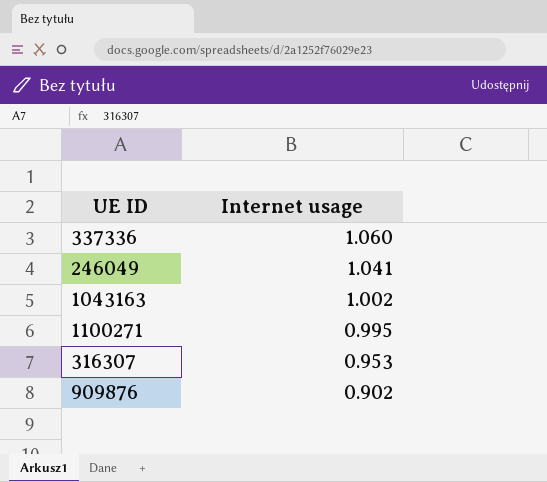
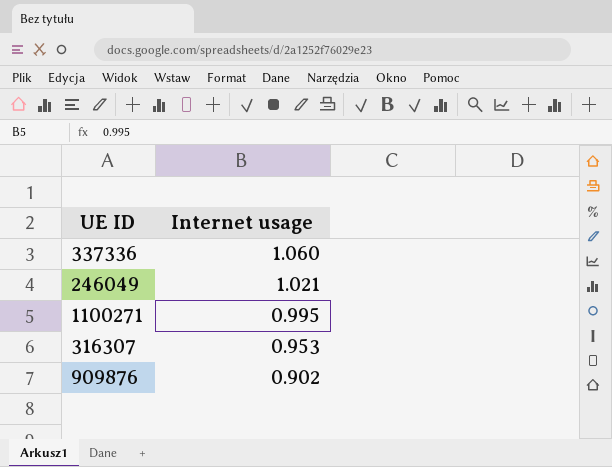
row 1043163: 1.002 -> none
246049 | Internet usage: 1.041 -> 1.021

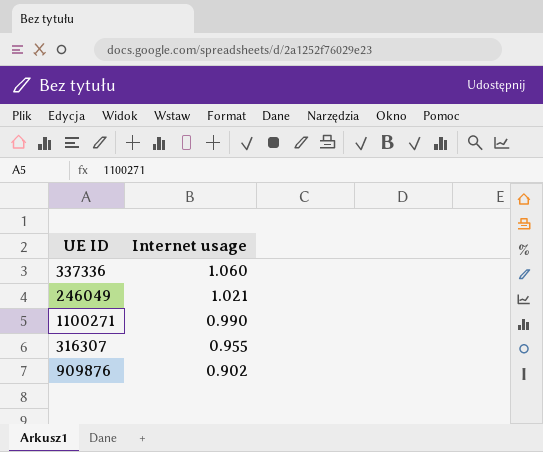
1100271 | Internet usage: 0.995 -> 0.990
316307 | Internet usage: 0.953 -> 0.955

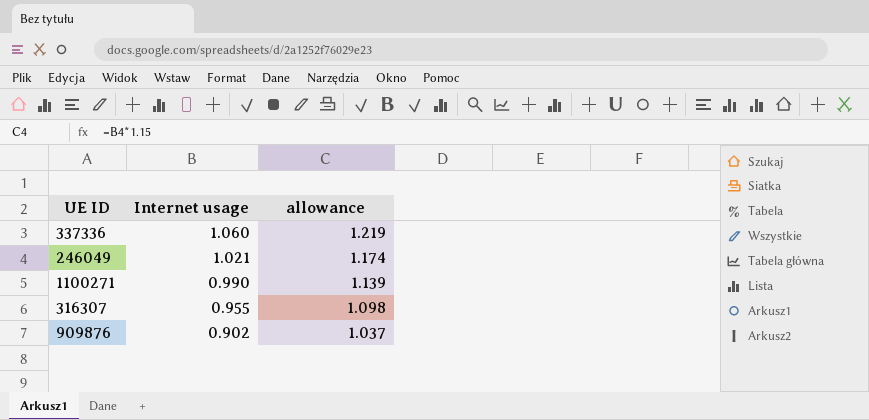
column allowance | formula: none -> [Internet usage] * 1.15

